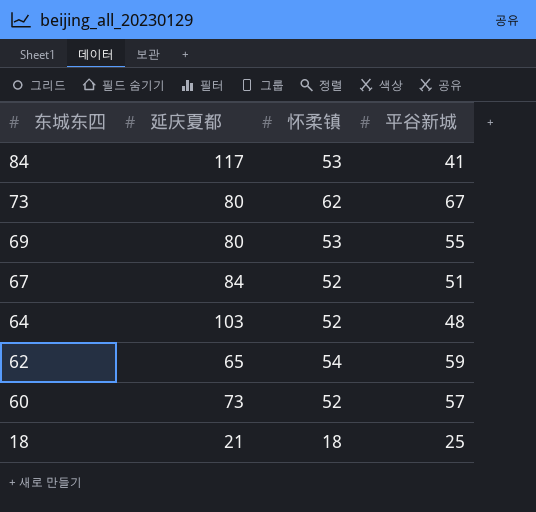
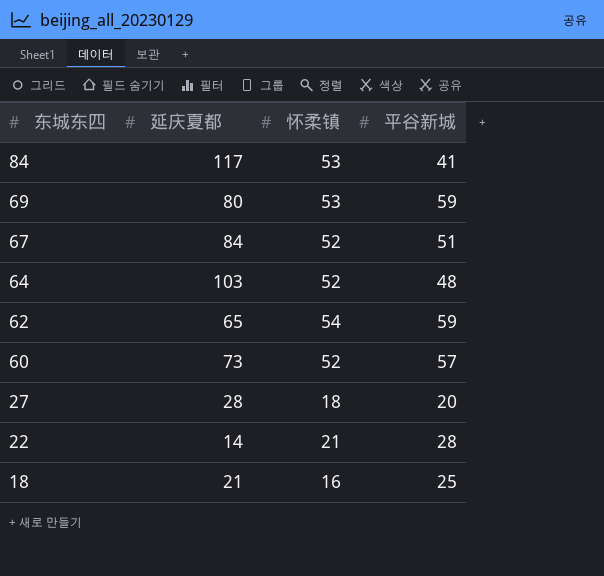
row 73: 80 | 62 | 67 -> none
69 | 平谷新城: 55 -> 59
row 27: none -> 28 | 18 | 20
row 22: none -> 14 | 21 | 28
18 | 怀柔镇: 18 -> 16

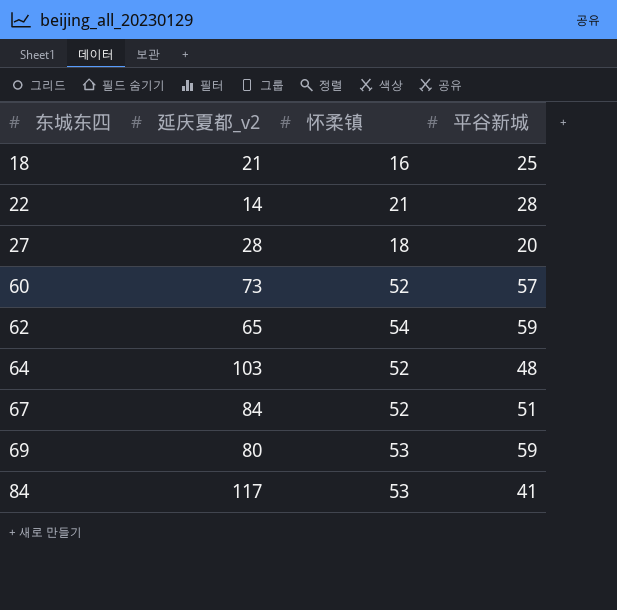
row order: 东城东四 descending -> 东城东四 ascending
column name: 延庆夏都 -> 延庆夏都_v2

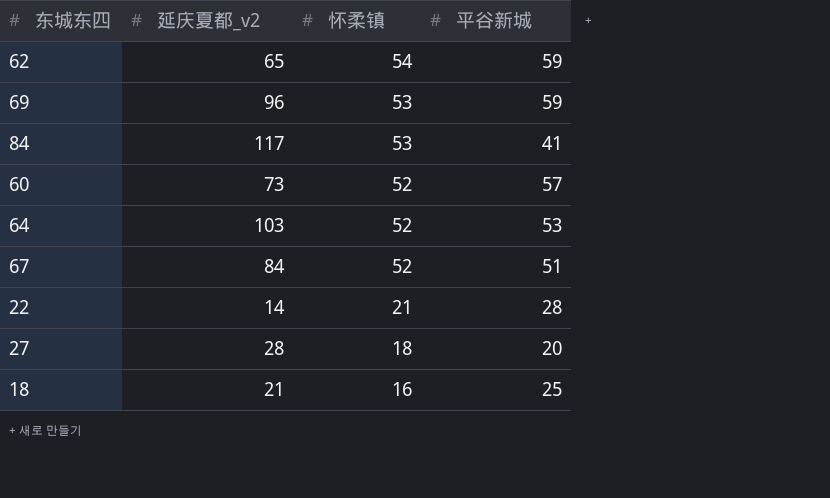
row order: 东城东四 ascending -> 怀柔镇 descending
69 | 延庆夏都_v2: 80 -> 96
64 | 平谷新城: 48 -> 53

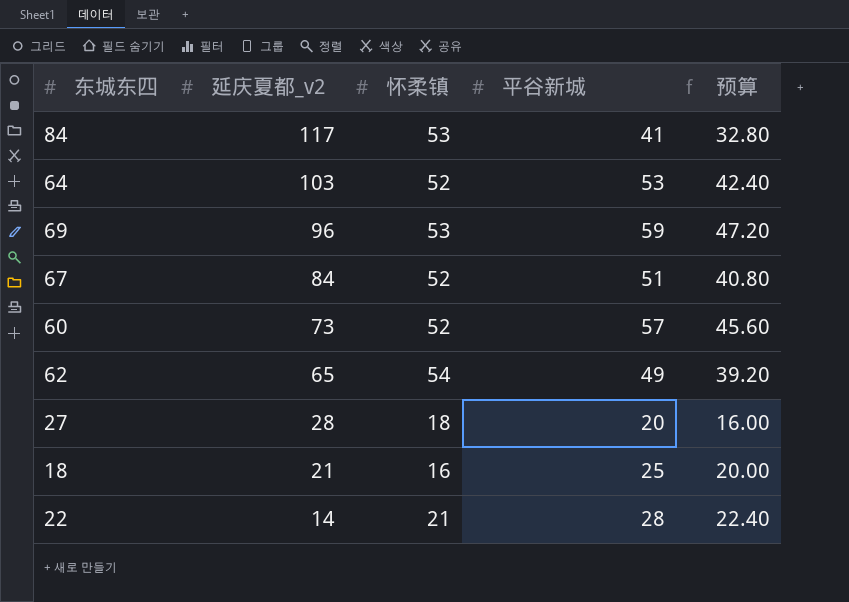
row order: 怀柔镇 descending -> 延庆夏都_v2 descending
column 预算 | formula: none -> [平谷新城] * 0.8
62 | 平谷新城: 59 -> 49

